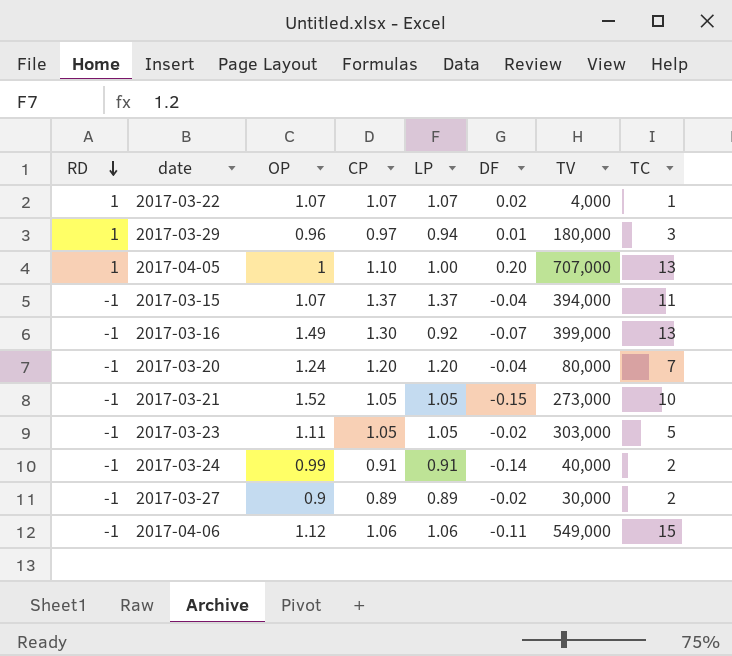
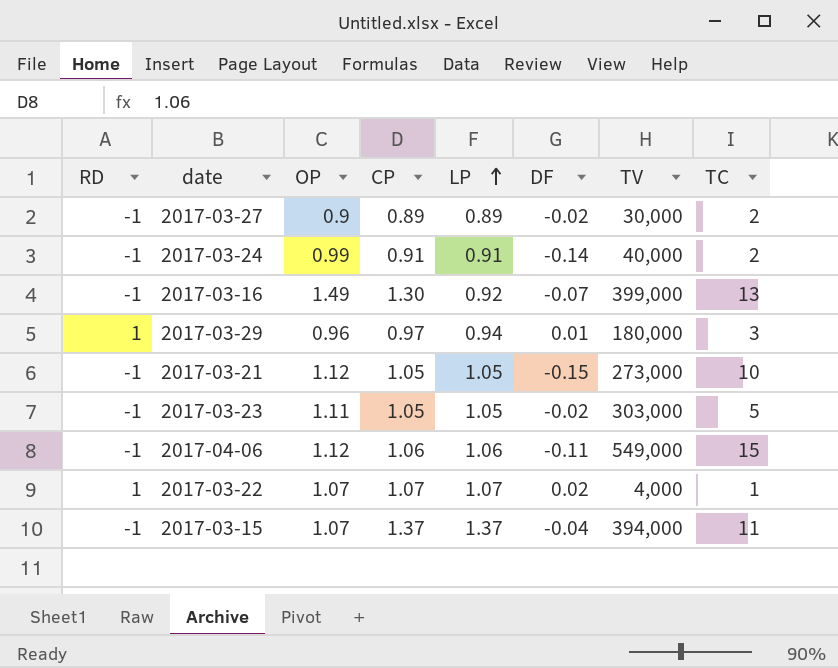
row order: RD descending -> LP ascending
row 2017-04-05: 1 | 1 | 1.10 | 1.00 | 0.20 | 707,000 | 13 -> none
row 2017-03-20: -1 | 1.24 | 1.20 | 1.20 | -0.04 | 80,000 | 7 -> none
2017-03-21 | OP: 1.52 -> 1.12

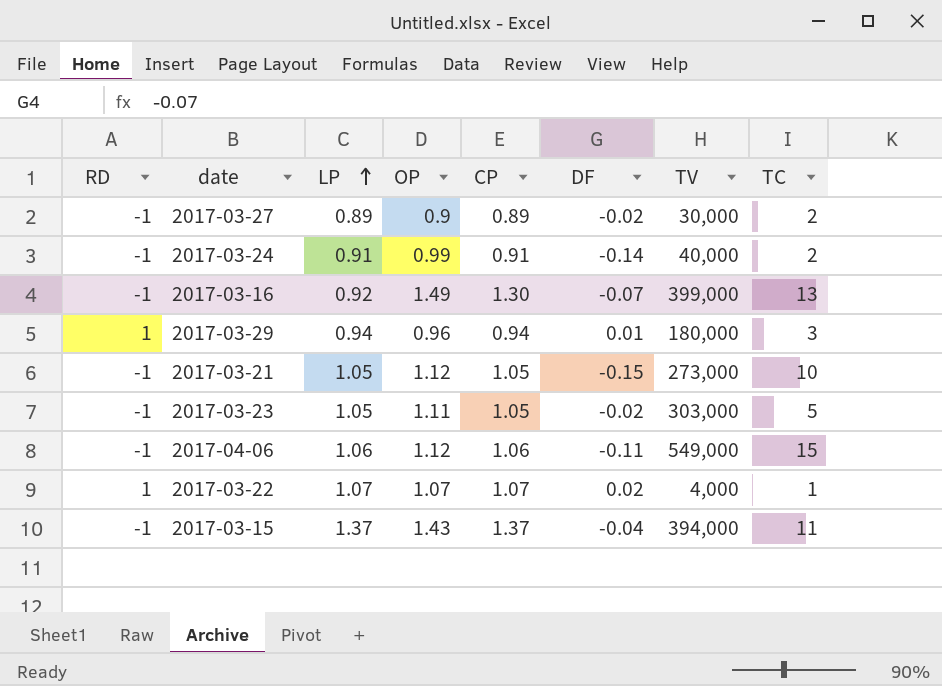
column LP | position: 5 -> 3
2017-03-29 | CP: 0.97 -> 0.94
2017-03-15 | OP: 1.07 -> 1.43

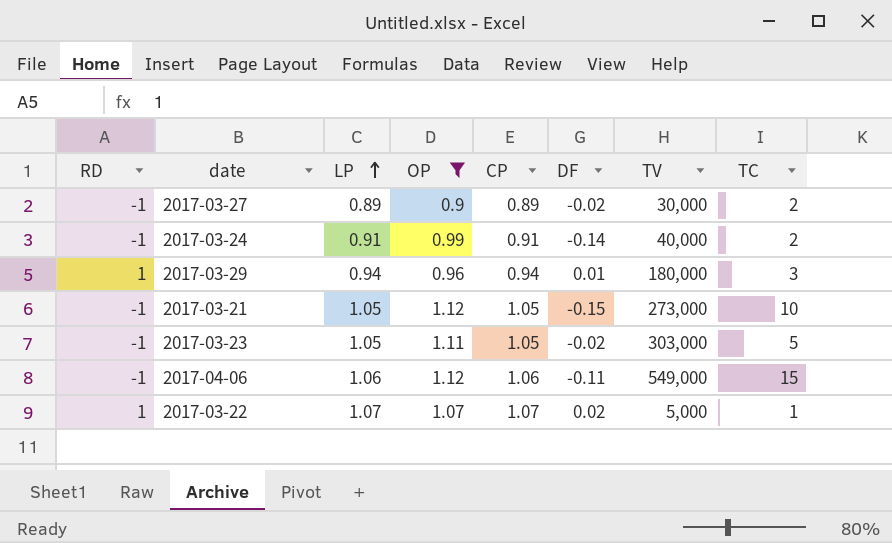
filter: none -> OP <= 1.12
2017-03-22 | TV: 4,000 -> 5,000

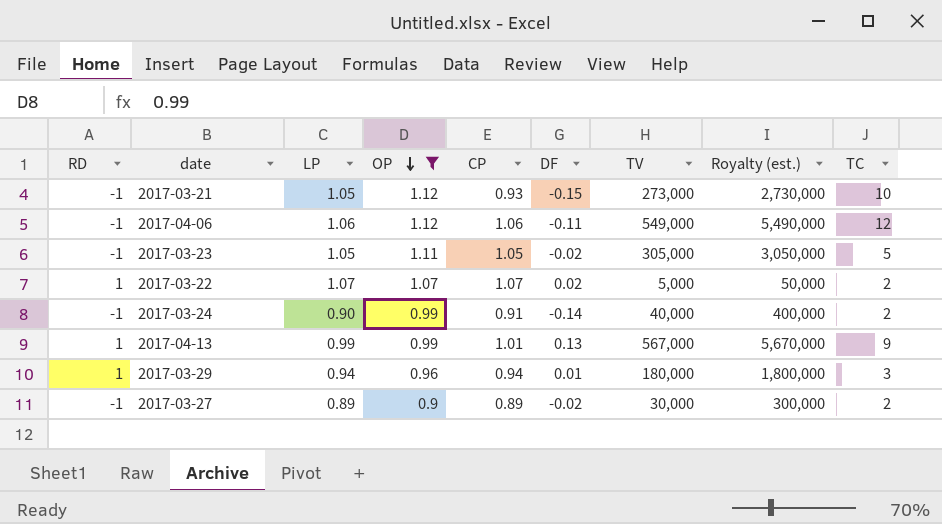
row order: LP ascending -> OP descending
column Royalty (est.) | formula: none -> [TV] * 10
2017-03-21 | CP: 1.05 -> 0.93
2017-04-06 | TC: 15 -> 12
2017-03-23 | TV: 303,000 -> 305,000
2017-03-22 | TC: 1 -> 2
2017-03-24 | LP: 0.91 -> 0.90
row 2017-04-13: none -> 1 | 0.99 | 0.99 | 1.01 | 0.13 | 567,000 | 5,670,000 | 9

